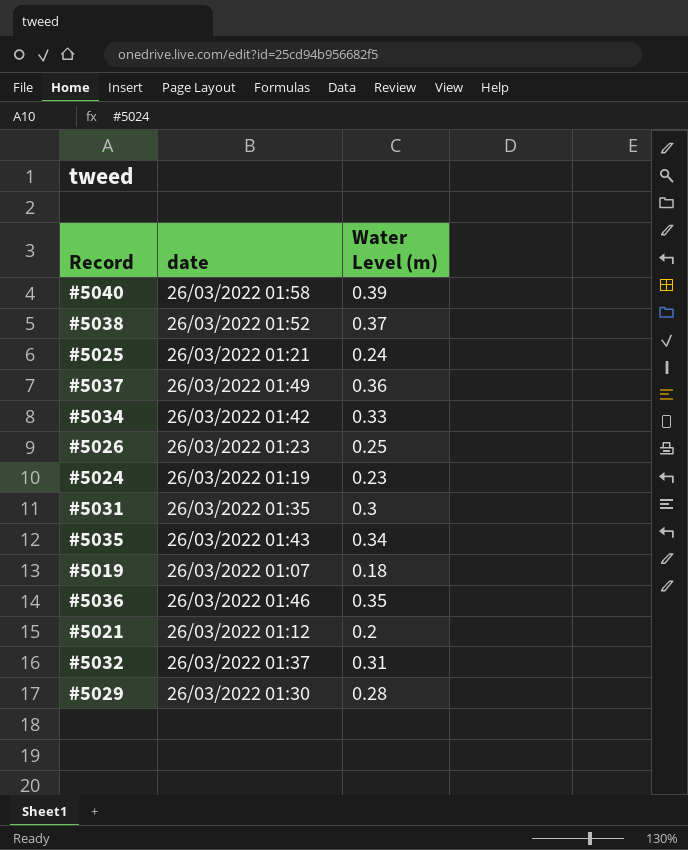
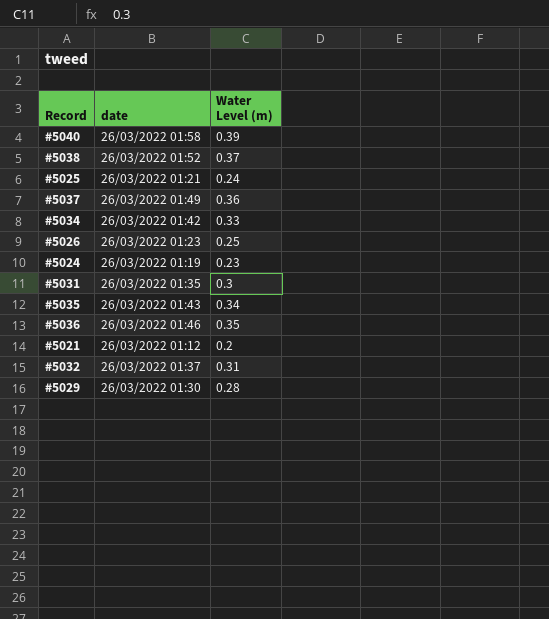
row #5019: 26/03/2022 01:07 | 0.18 -> none

